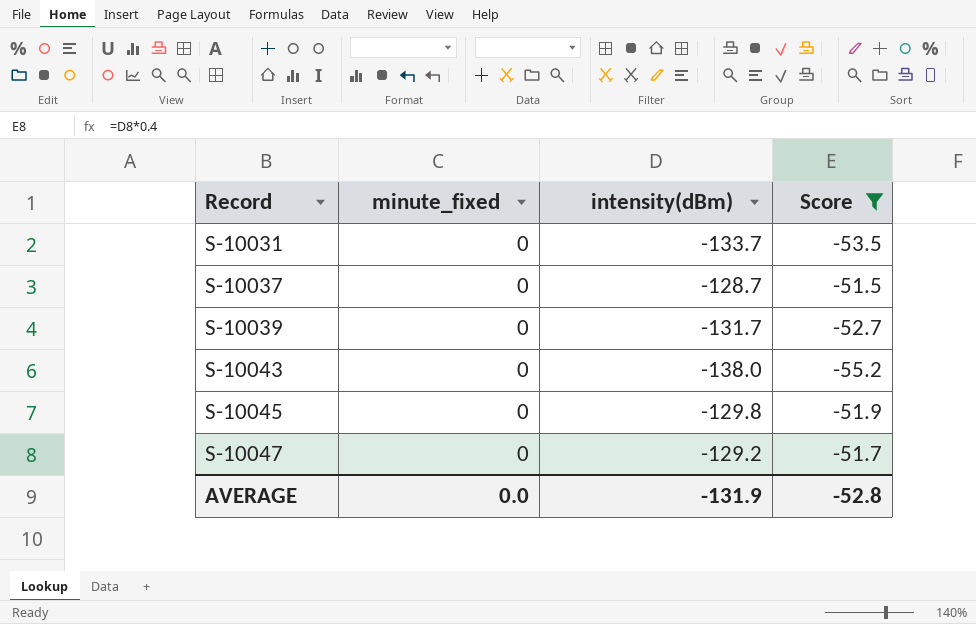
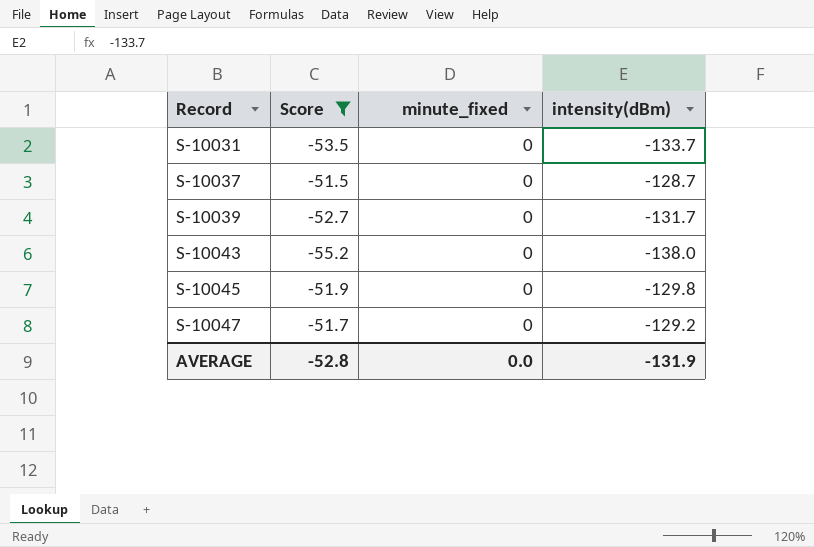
column Score | position: 4 -> 2

